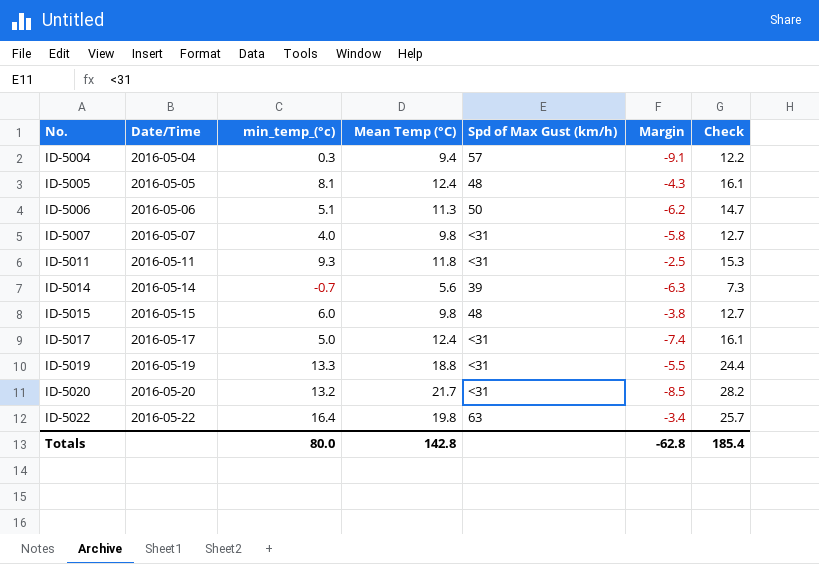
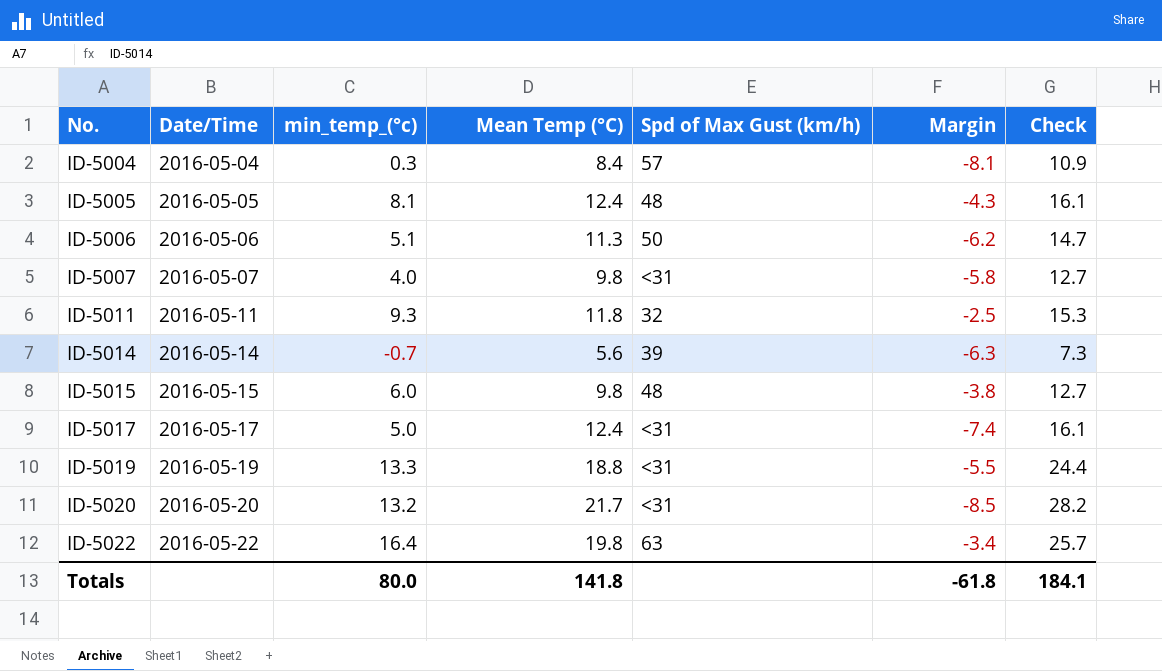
ID-5004 | Mean Temp (°C): 9.4 -> 8.4
ID-5004 | Margin: -9.1 -> -8.1
ID-5004 | Check: 12.2 -> 10.9
ID-5011 | Spd of Max Gust (km/h): <31 -> 32
Totals | Mean Temp (°C): 142.8 -> 141.8
Totals | Margin: -62.8 -> -61.8
Totals | Check: 185.4 -> 184.1

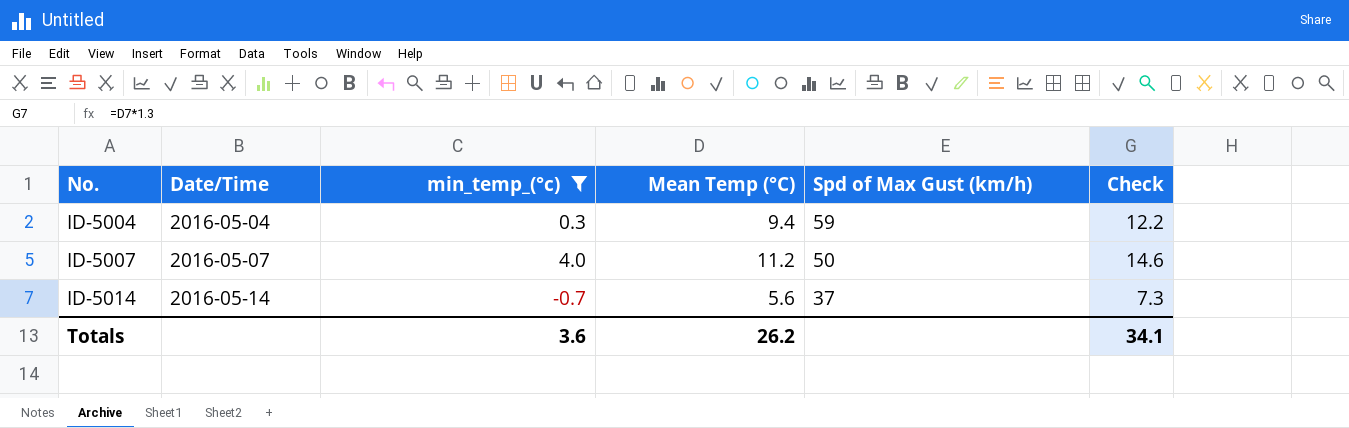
filter: none -> min_temp_(°c) <= 4.0
column Margin | formula: [min_temp_(°c)] - [Mean Temp (°C)] -> none
ID-5004 | Mean Temp (°C): 8.4 -> 9.4
ID-5004 | Spd of Max Gust (km/h): 57 -> 59
ID-5004 | Check: 10.9 -> 12.2
ID-5007 | Mean Temp (°C): 9.8 -> 11.2
ID-5007 | Spd of Max Gust (km/h): <31 -> 50
ID-5007 | Check: 12.7 -> 14.6
ID-5014 | Spd of Max Gust (km/h): 39 -> 37
Totals | min_temp_(°c): 80.0 -> 3.6
Totals | Mean Temp (°C): 141.8 -> 26.2
Totals | Check: 184.1 -> 34.1

